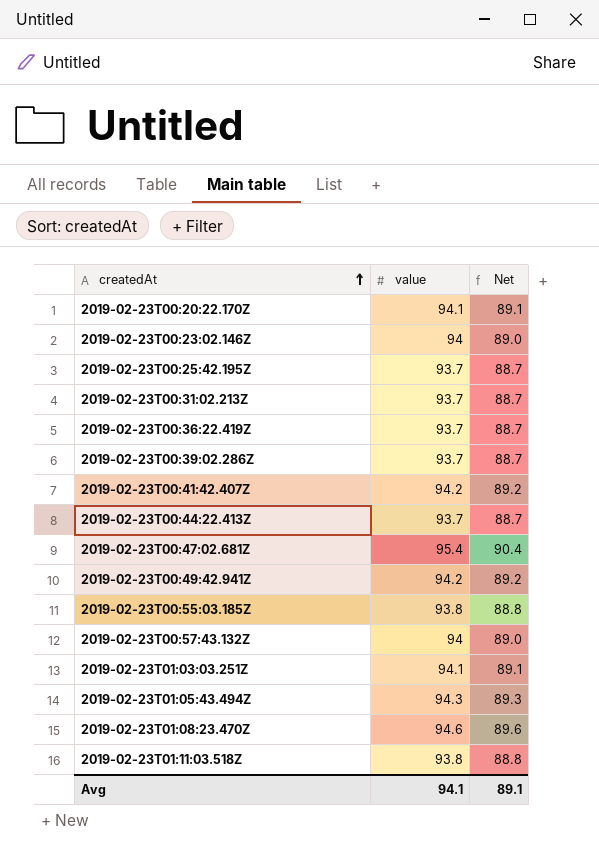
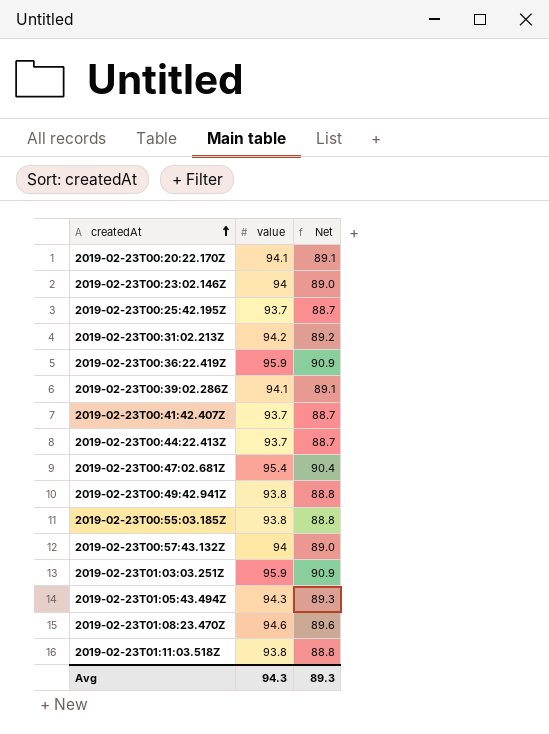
2019-02-23T00:31:02.213Z | value: 93.7 -> 94.2
2019-02-23T00:31:02.213Z | Net: 88.7 -> 89.2
2019-02-23T00:36:22.419Z | value: 93.7 -> 95.9
2019-02-23T00:36:22.419Z | Net: 88.7 -> 90.9
2019-02-23T00:39:02.286Z | value: 93.7 -> 94.1
2019-02-23T00:39:02.286Z | Net: 88.7 -> 89.1
2019-02-23T00:41:42.407Z | value: 94.2 -> 93.7
2019-02-23T00:41:42.407Z | Net: 89.2 -> 88.7
2019-02-23T00:49:42.941Z | value: 94.2 -> 93.8
2019-02-23T00:49:42.941Z | Net: 89.2 -> 88.8
2019-02-23T01:03:03.251Z | value: 94.1 -> 95.9
2019-02-23T01:03:03.251Z | Net: 89.1 -> 90.9
Avg | value: 94.1 -> 94.3
Avg | Net: 89.1 -> 89.3

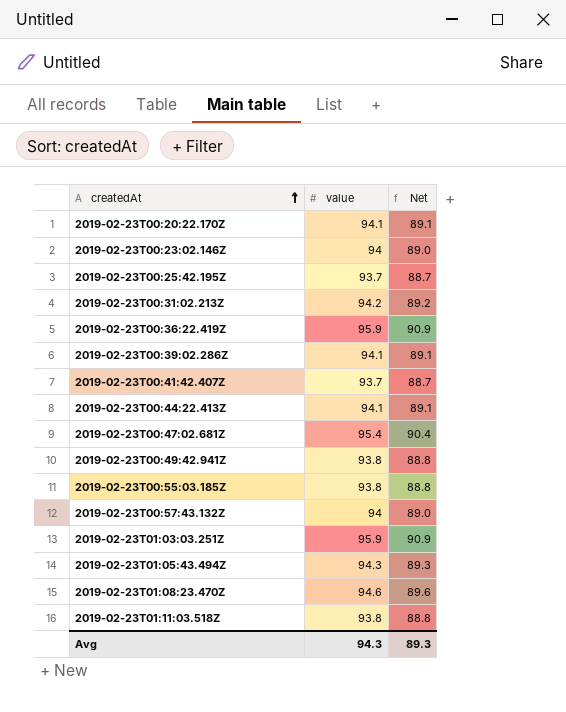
2019-02-23T00:44:22.413Z | value: 93.7 -> 94.1
2019-02-23T00:44:22.413Z | Net: 88.7 -> 89.1

